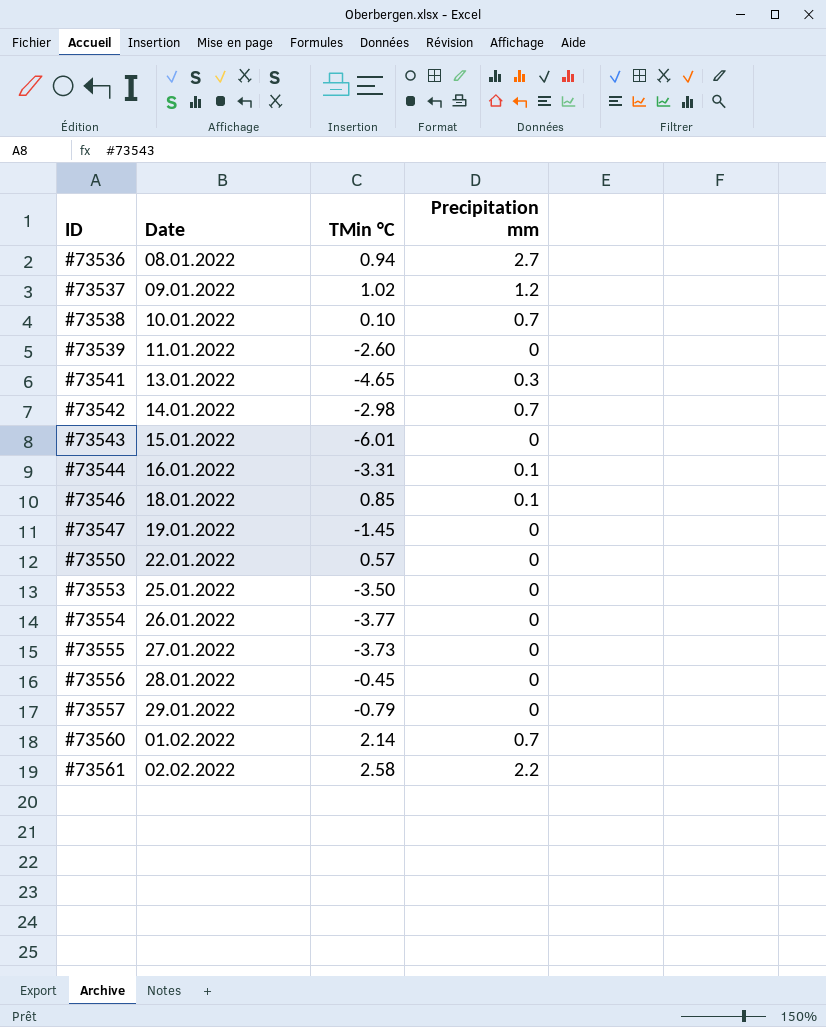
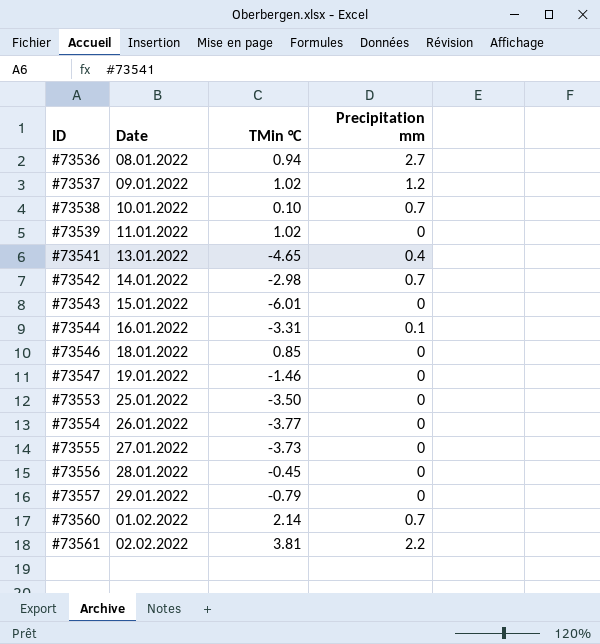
row #73550: 22.01.2022 | 0.57 | 0 -> none
#73539 | TMin °C: -2.60 -> 1.02
#73541 | Precipitation mm: 0.3 -> 0.4
#73546 | Precipitation mm: 0.1 -> 0
#73547 | TMin °C: -1.45 -> -1.46
#73561 | TMin °C: 2.58 -> 3.81

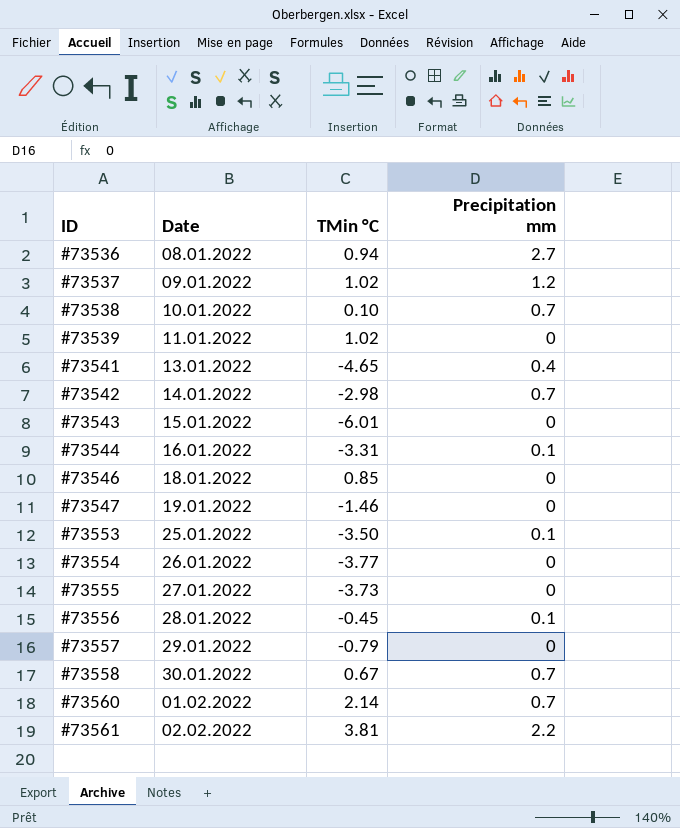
#73553 | Precipitation mm: 0 -> 0.1
#73556 | Precipitation mm: 0 -> 0.1
row #73558: none -> 30.01.2022 | 0.67 | 0.7

